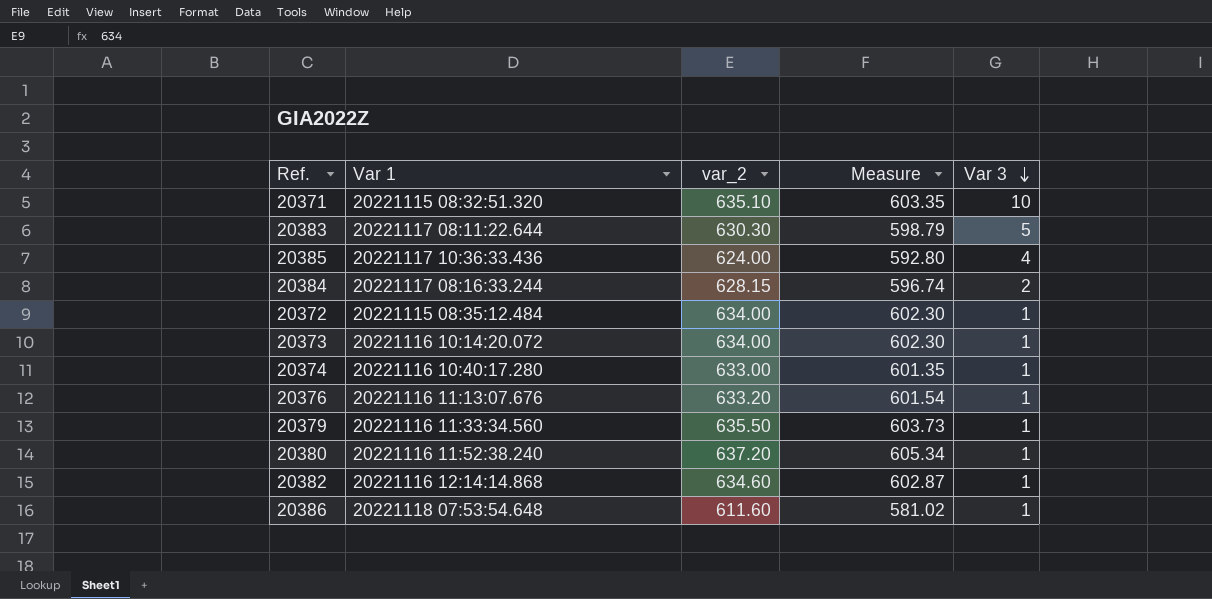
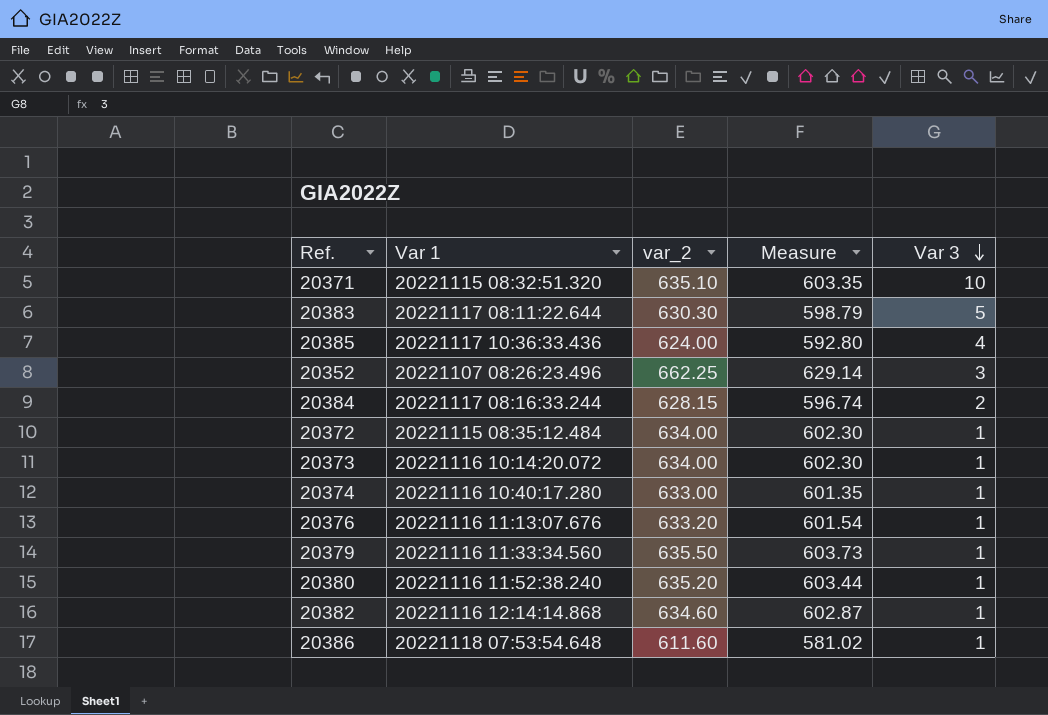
row 20352: none -> 20221107 08:26:23.496 | 662.25 | 629.14 | 3
20380 | var_2: 637.20 -> 635.20
20380 | Measure: 605.34 -> 603.44

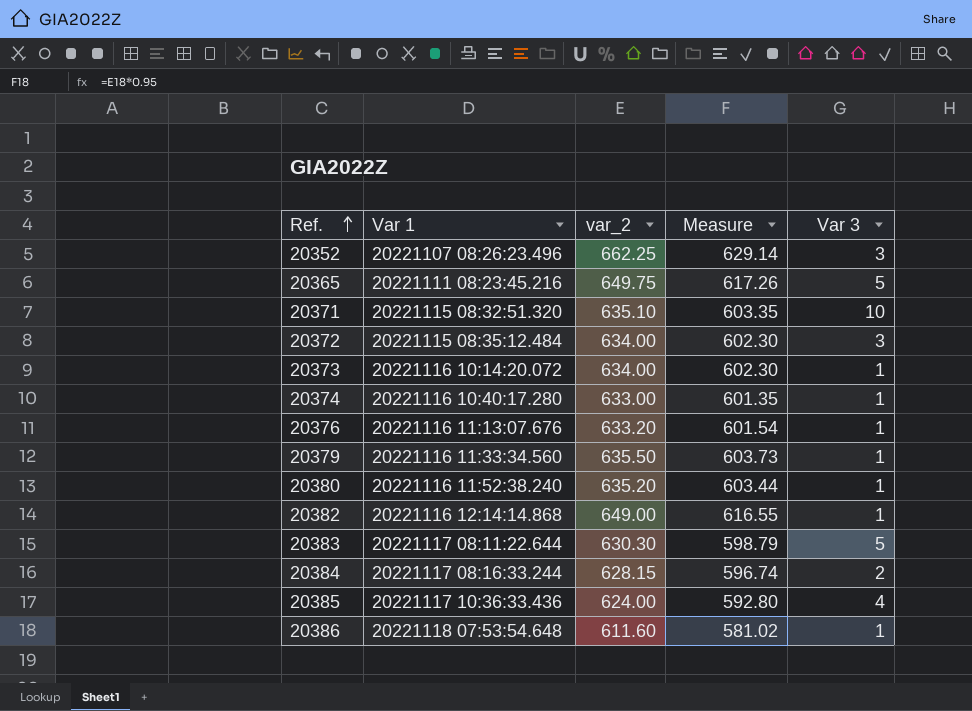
row order: Var 3 descending -> Ref. ascending
row 20365: none -> 20221111 08:23:45.216 | 649.75 | 617.26 | 5
20372 | Var 3: 1 -> 3
20382 | var_2: 634.60 -> 649.00
20382 | Measure: 602.87 -> 616.55

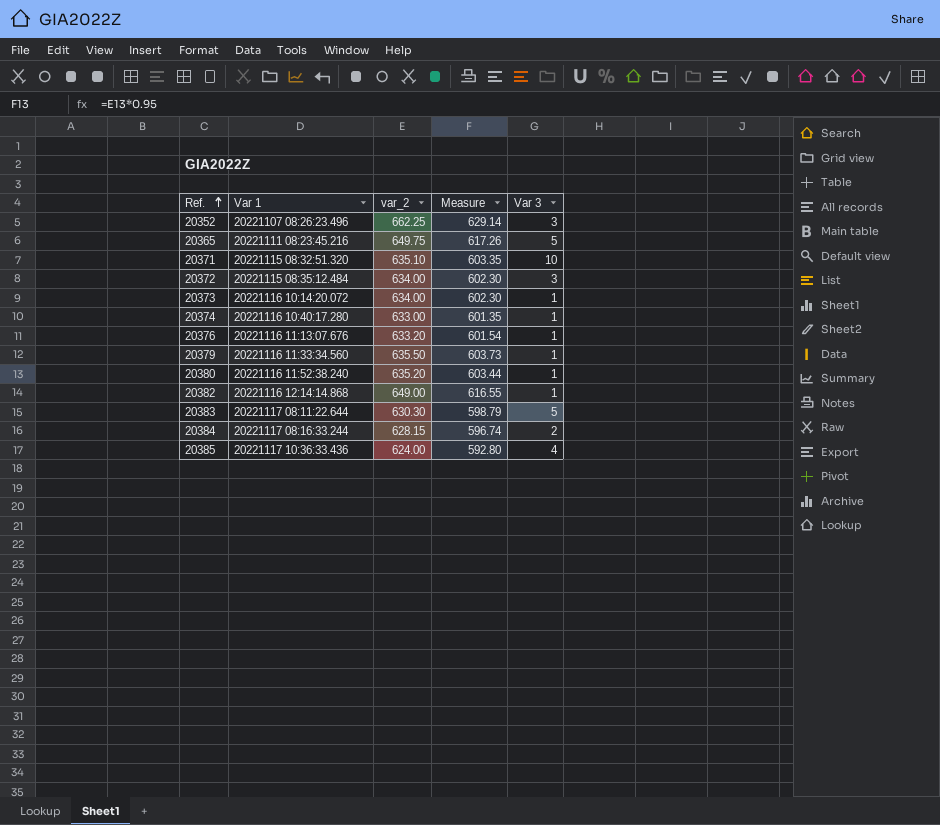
row 20386: 20221118 07:53:54.648 | 611.60 | 581.02 | 1 -> none

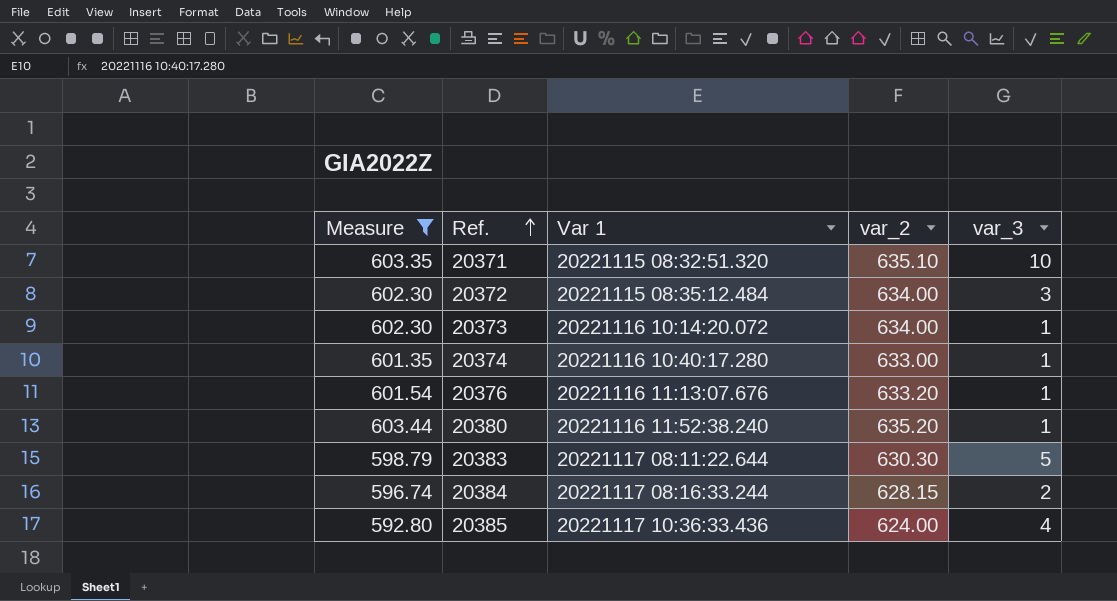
filter: none -> Measure <= 603.44
column Measure | position: 4 -> 1
column name: Var 3 -> var_3

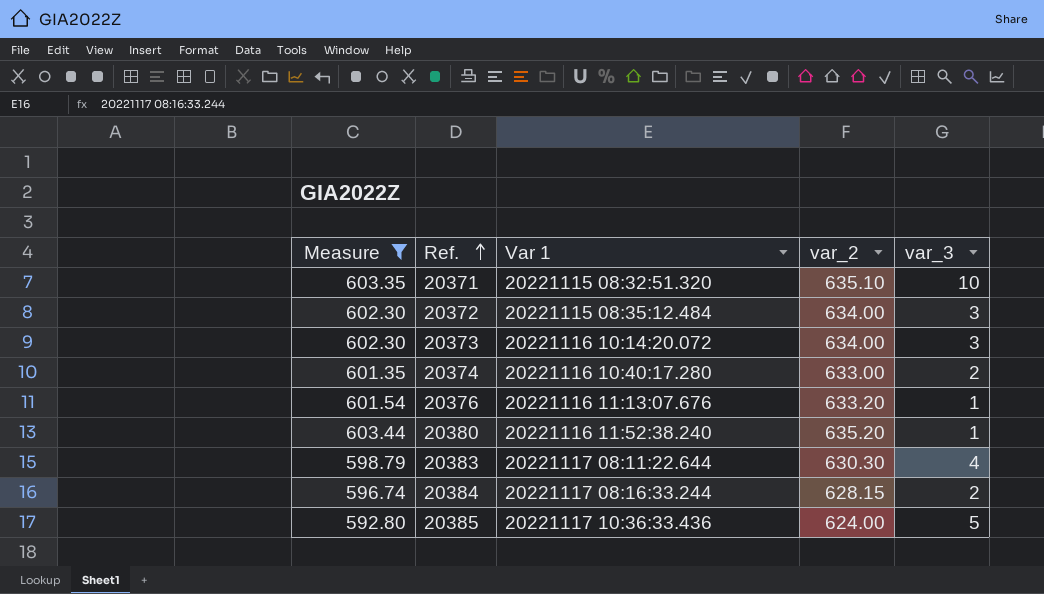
20373 | var_3: 1 -> 3
20374 | var_3: 1 -> 2
20383 | var_3: 5 -> 4
20385 | var_3: 4 -> 5

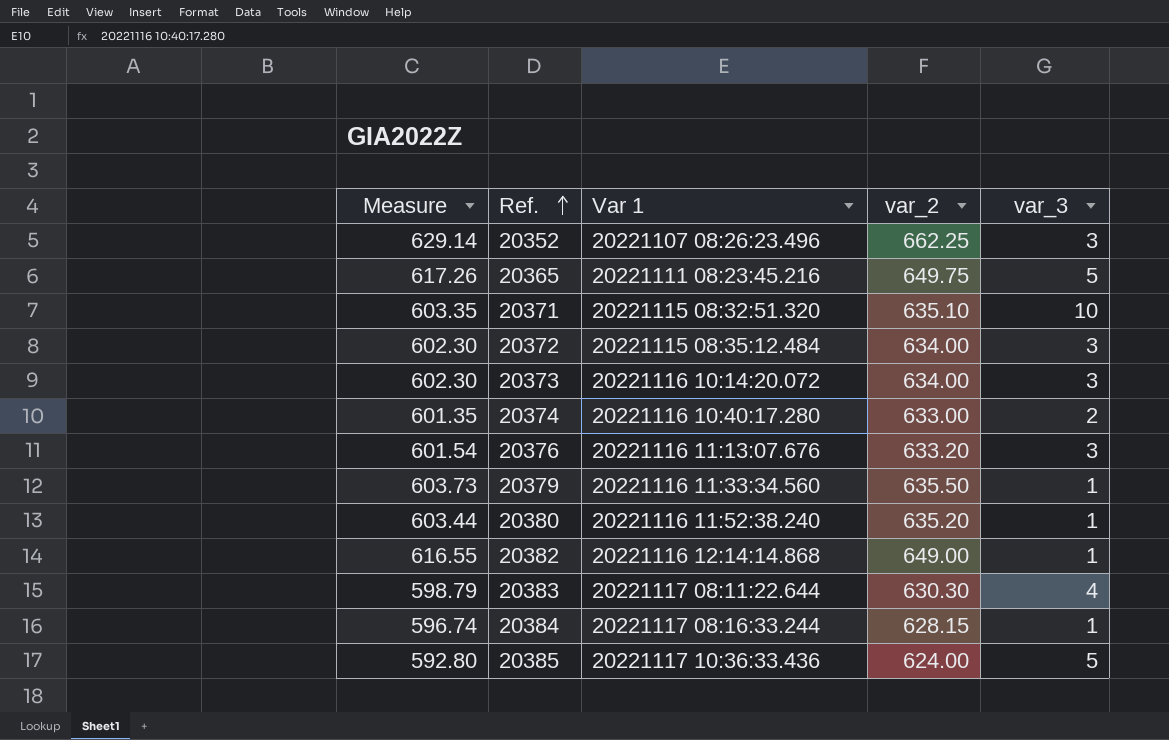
filter: Measure <= 603.44 -> none
20376 | var_3: 1 -> 3
20384 | var_3: 2 -> 1

